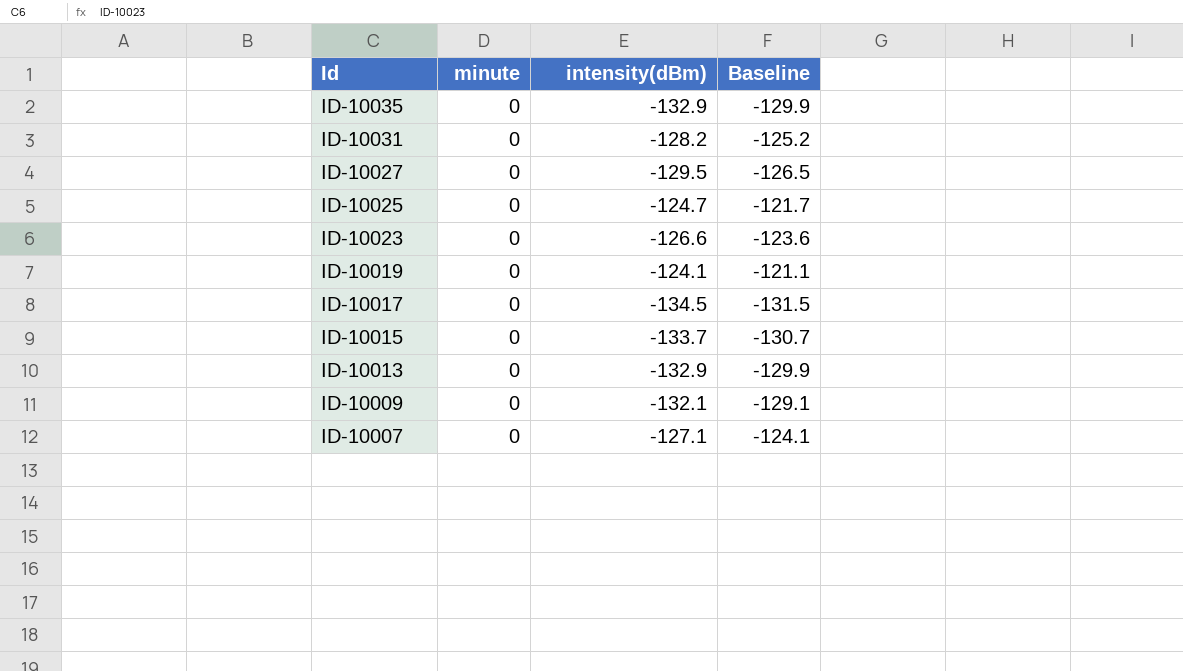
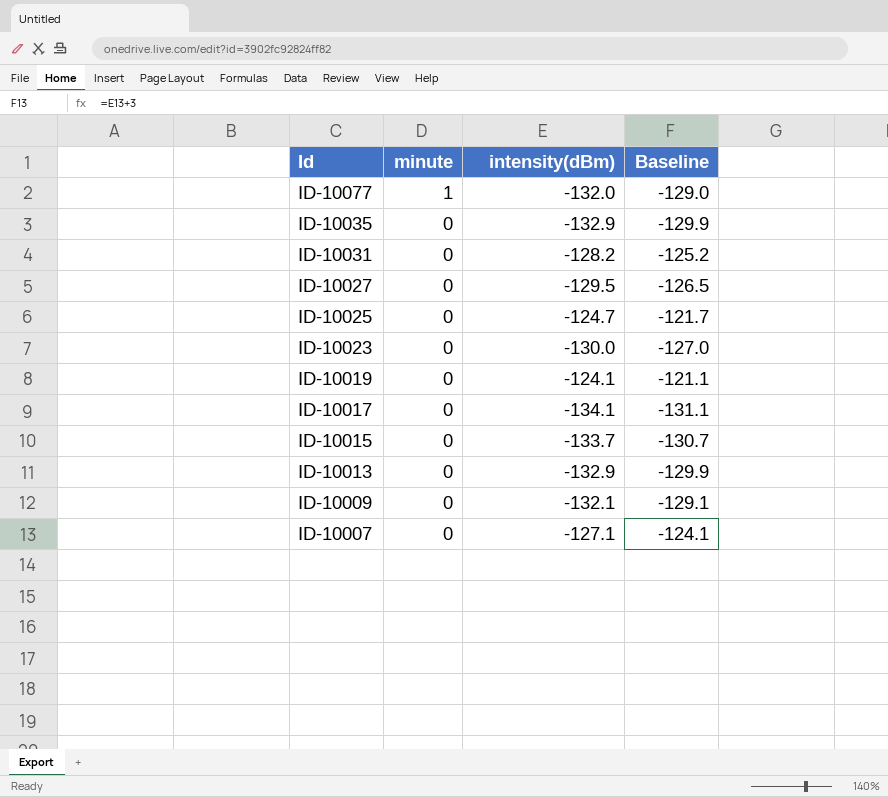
row ID-10077: none -> 1 | -132.0 | -129.0
ID-10023 | intensity(dBm): -126.6 -> -130.0
ID-10023 | Baseline: -123.6 -> -127.0
ID-10017 | intensity(dBm): -134.5 -> -134.1
ID-10017 | Baseline: -131.5 -> -131.1

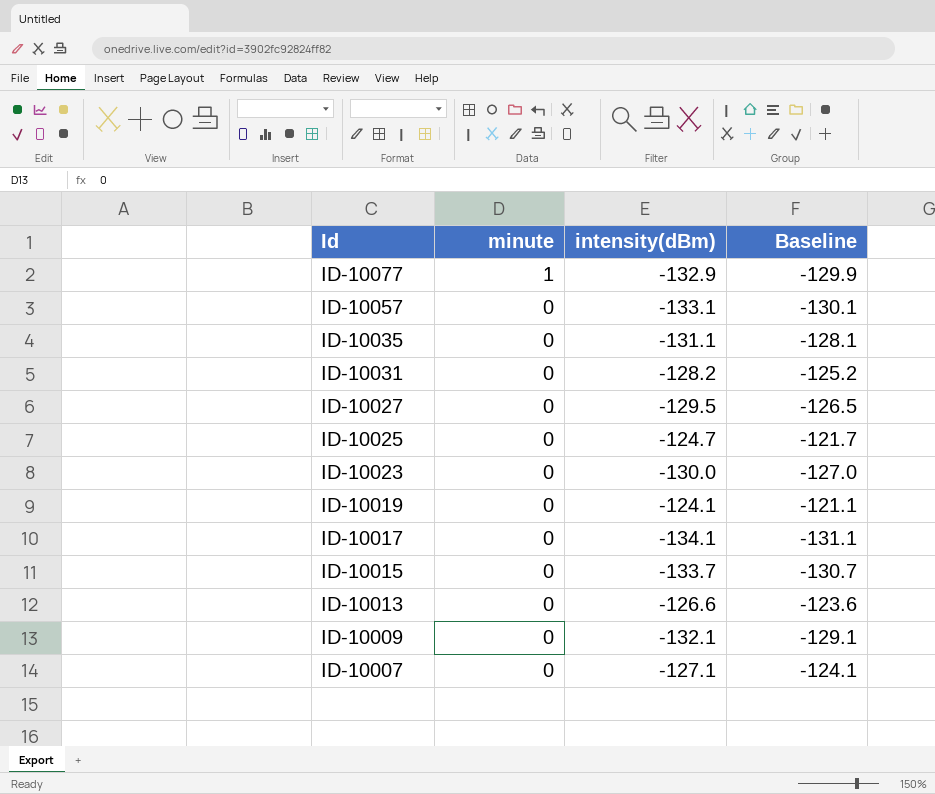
ID-10077 | intensity(dBm): -132.0 -> -132.9
ID-10077 | Baseline: -129.0 -> -129.9
row ID-10057: none -> 0 | -133.1 | -130.1
ID-10035 | intensity(dBm): -132.9 -> -131.1
ID-10035 | Baseline: -129.9 -> -128.1
ID-10013 | intensity(dBm): -132.9 -> -126.6
ID-10013 | Baseline: -129.9 -> -123.6

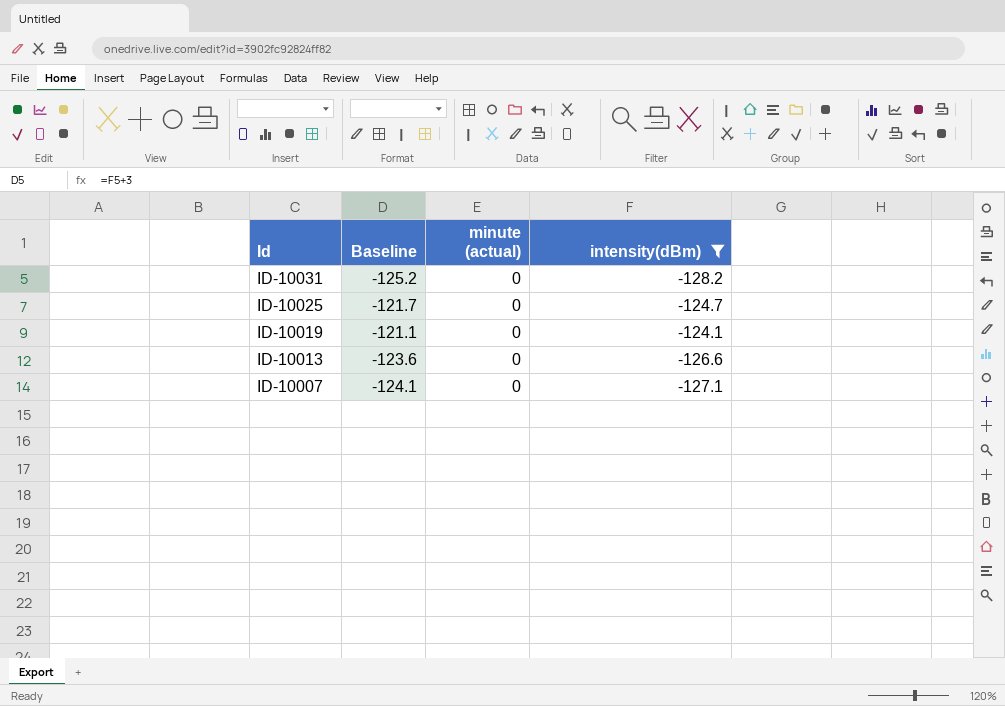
filter: none -> intensity(dBm) >= -128.2
column Baseline | position: 4 -> 2
column name: minute -> minute (actual)

